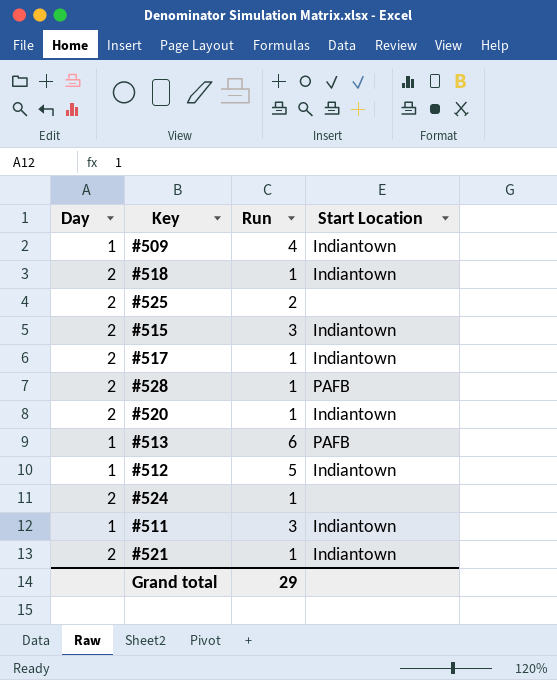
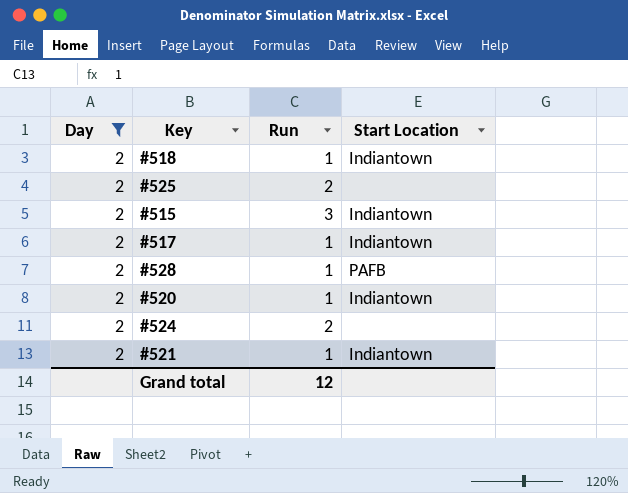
filter: none -> Day = 2
#524 | Run: 1 -> 2
Grand total | Run: 29 -> 12

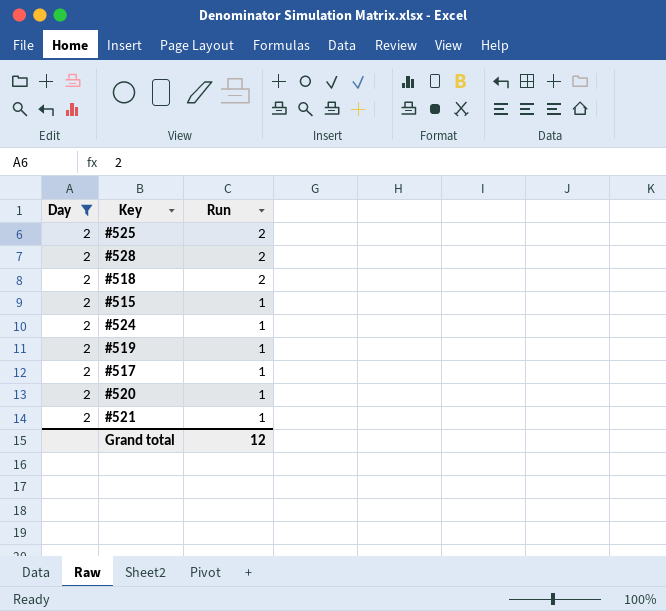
row order: none -> Run descending
column Start Location | position: 4 -> none
#528 | Run: 1 -> 2
#518 | Run: 1 -> 2
#515 | Run: 3 -> 1
#524 | Run: 2 -> 1
row #519: none -> 2 | 1

